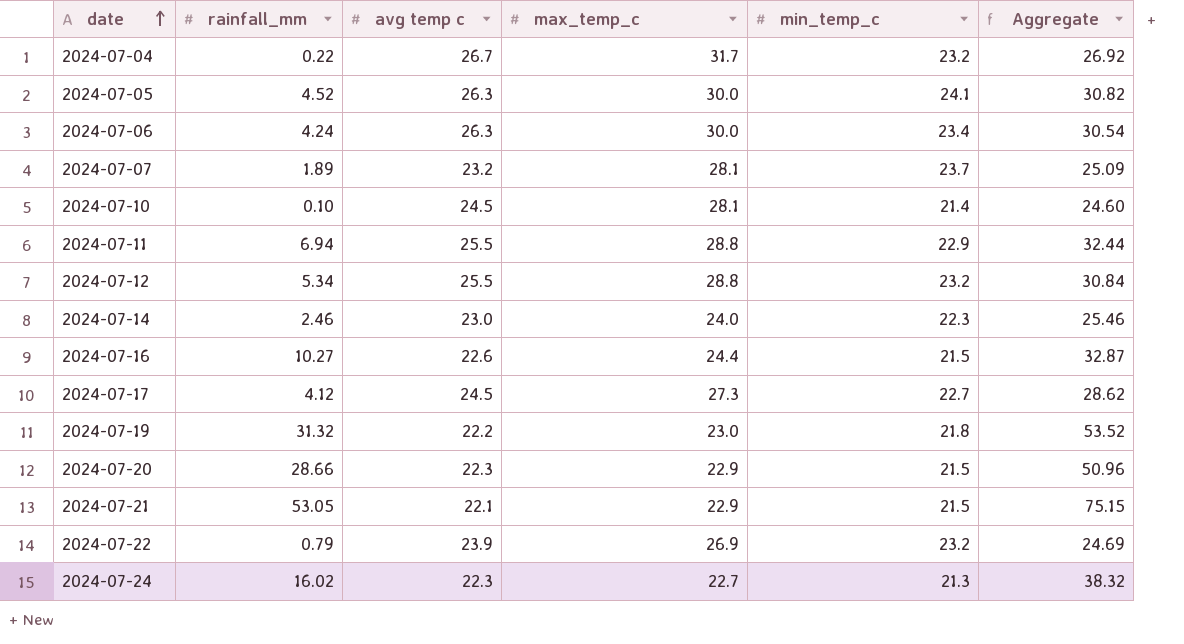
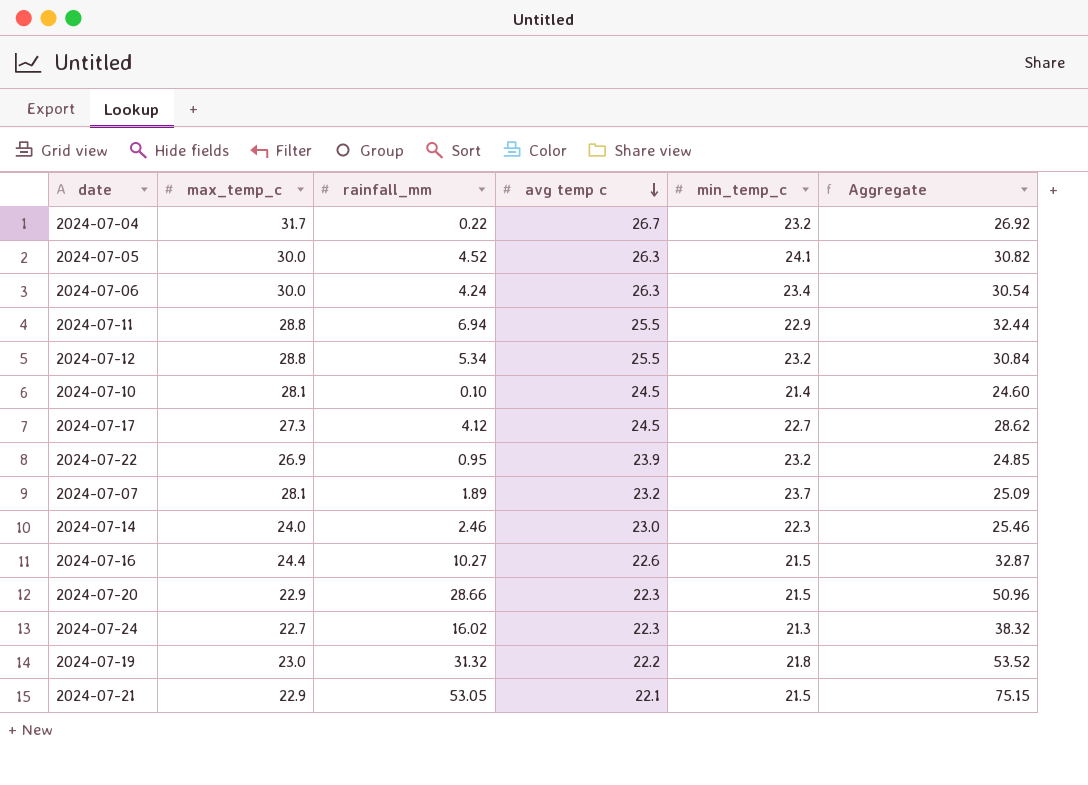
row order: date ascending -> avg temp c descending
column max_temp_c | position: 4 -> 2
2024-07-22 | rainfall_mm: 0.79 -> 0.95
2024-07-22 | Aggregate: 24.69 -> 24.85

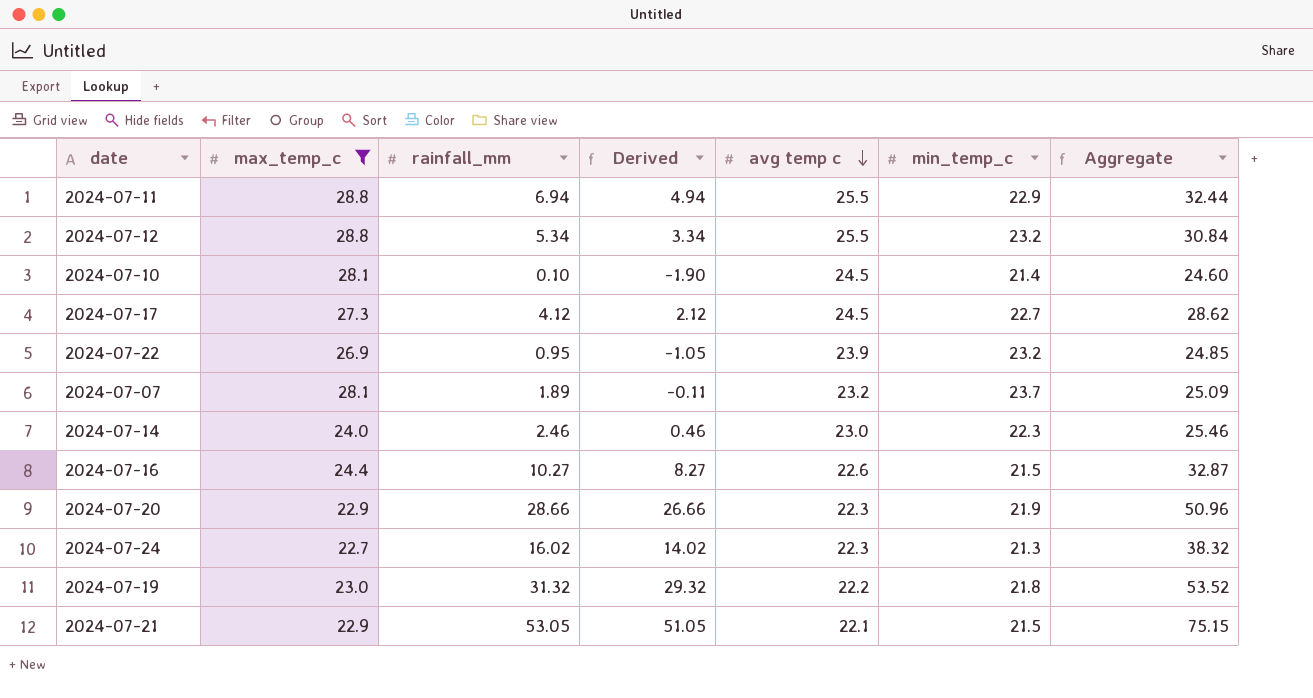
filter: none -> max_temp_c <= 28.8
column Derived | formula: none -> [rainfall_mm] - 2
2024-07-20 | min_temp_c: 21.5 -> 21.9

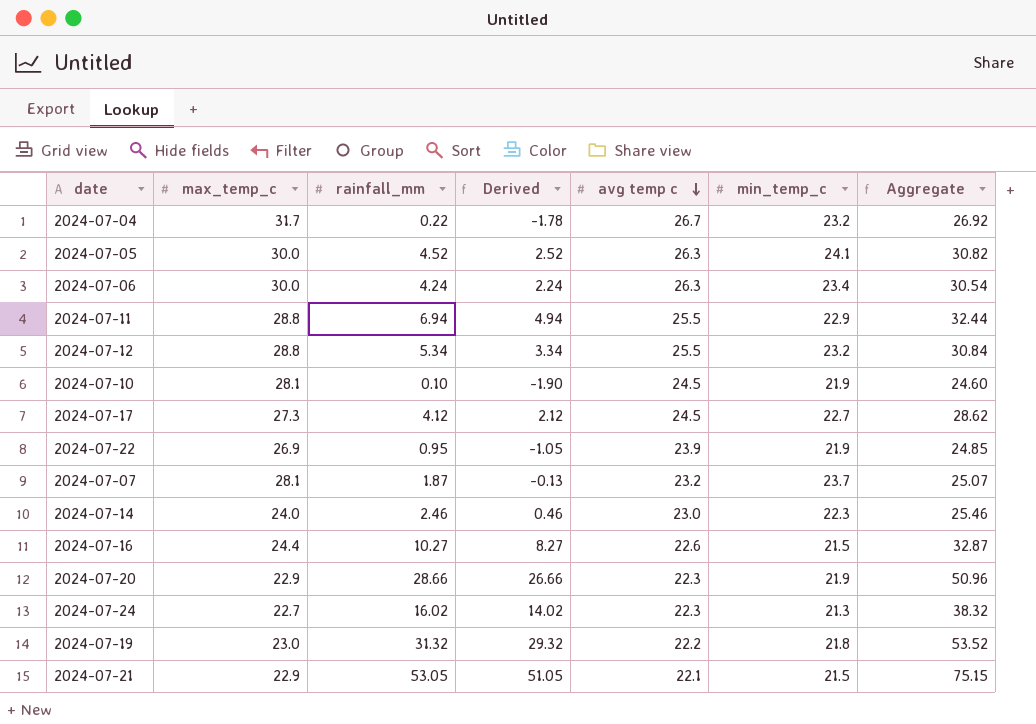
filter: max_temp_c <= 28.8 -> none
2024-07-10 | min_temp_c: 21.4 -> 21.9
2024-07-22 | min_temp_c: 23.2 -> 21.9
2024-07-07 | rainfall_mm: 1.89 -> 1.87
2024-07-07 | Derived: -0.11 -> -0.13
2024-07-07 | Aggregate: 25.09 -> 25.07

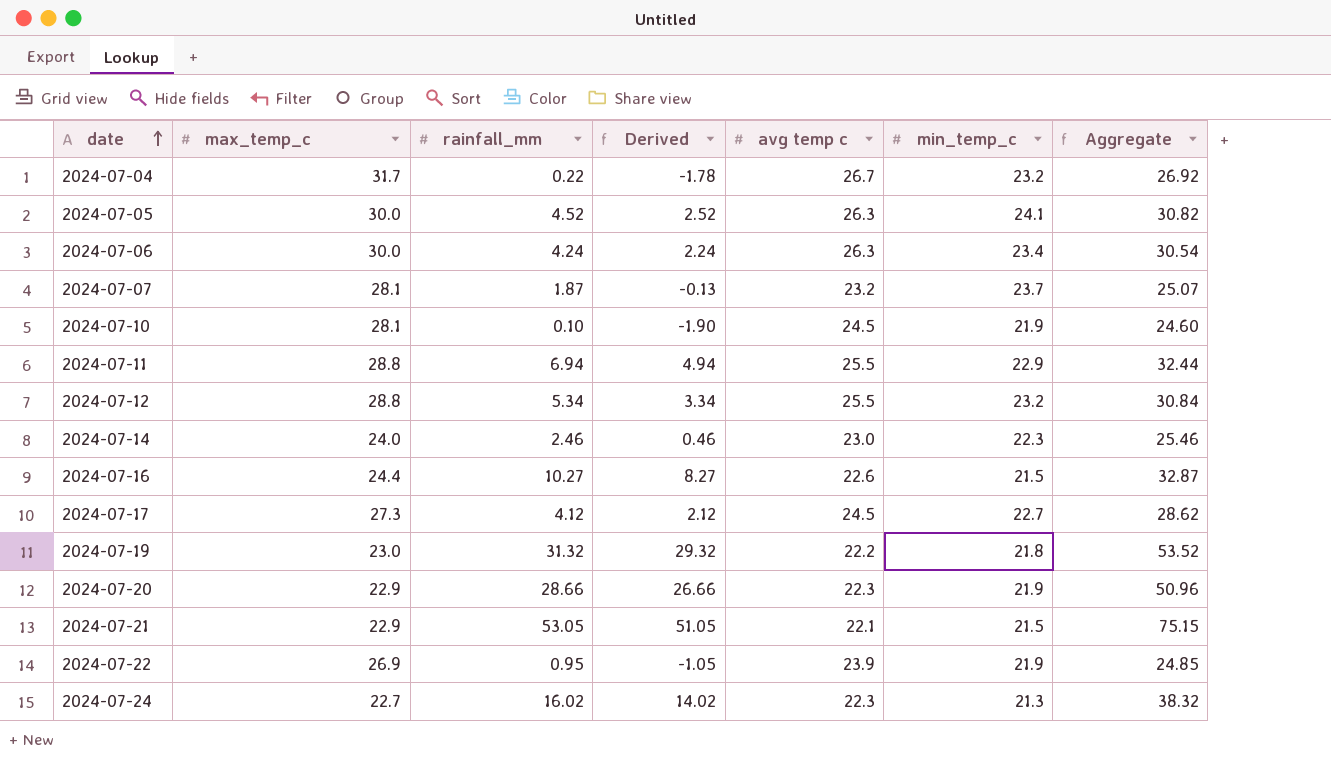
row order: avg temp c descending -> date ascending

